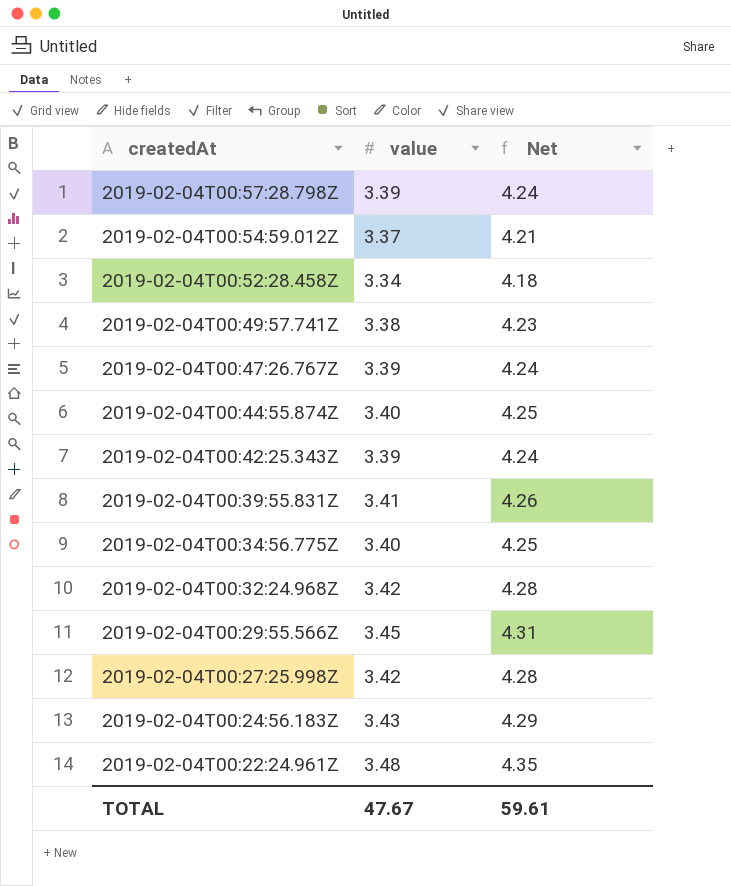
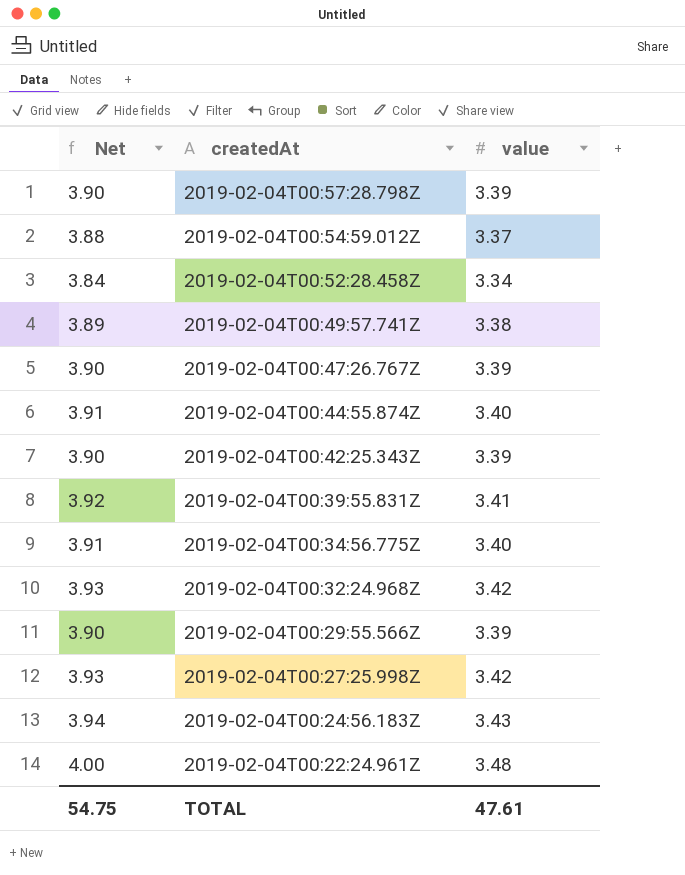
column Net | formula: [value] * 1.25 -> [value] * 1.15
column Net | position: 3 -> 1
2019-02-04T00:29:55.566Z | value: 3.45 -> 3.39
TOTAL | Net: 59.61 -> 54.75
TOTAL | value: 47.67 -> 47.61

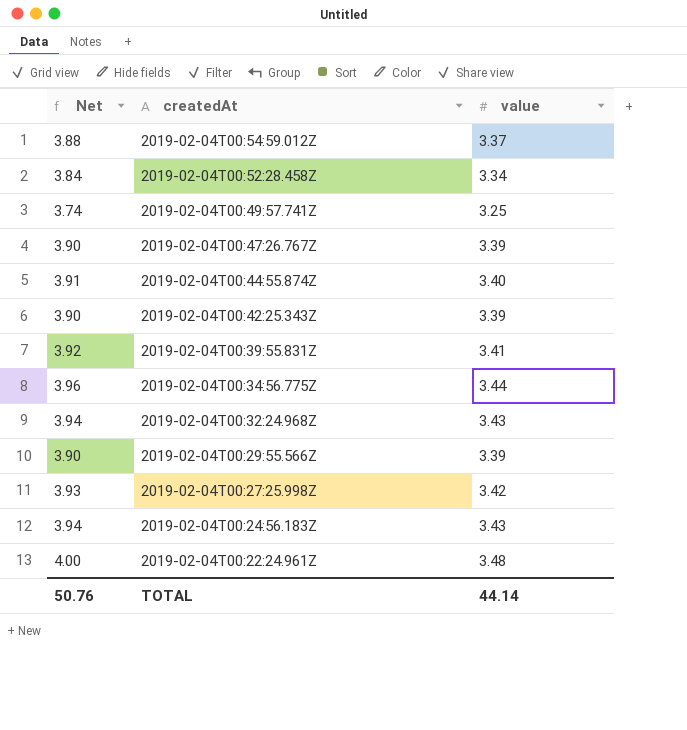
row 2019-02-04T00:57:28.798Z: 3.90 | 3.39 -> none
2019-02-04T00:49:57.741Z | Net: 3.89 -> 3.74
2019-02-04T00:49:57.741Z | value: 3.38 -> 3.25
2019-02-04T00:34:56.775Z | Net: 3.91 -> 3.96
2019-02-04T00:34:56.775Z | value: 3.40 -> 3.44
2019-02-04T00:32:24.968Z | Net: 3.93 -> 3.94
2019-02-04T00:32:24.968Z | value: 3.42 -> 3.43
TOTAL | Net: 54.75 -> 50.76
TOTAL | value: 47.61 -> 44.14

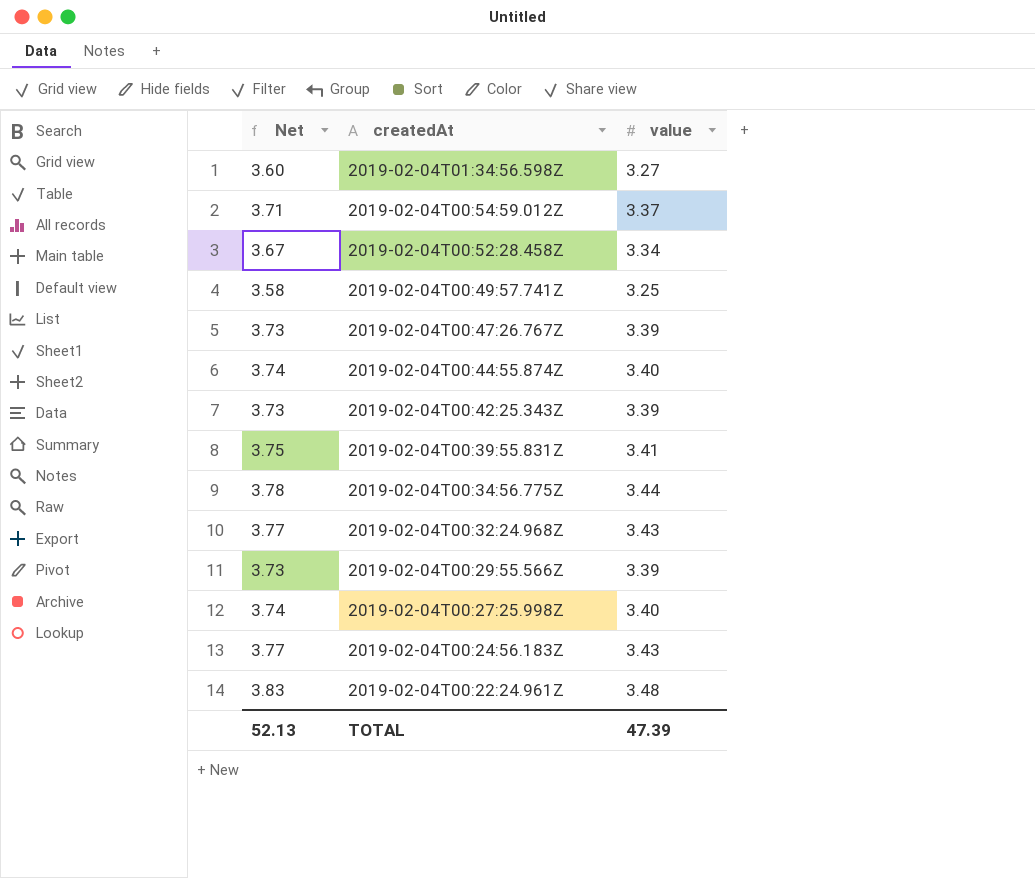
column Net | formula: [value] * 1.15 -> [value] * 1.1
row 2019-02-04T01:34:56.598Z: none -> 3.60 | 3.27
2019-02-04T00:27:25.998Z | value: 3.42 -> 3.40
TOTAL | Net: 50.76 -> 52.13
TOTAL | value: 44.14 -> 47.39

